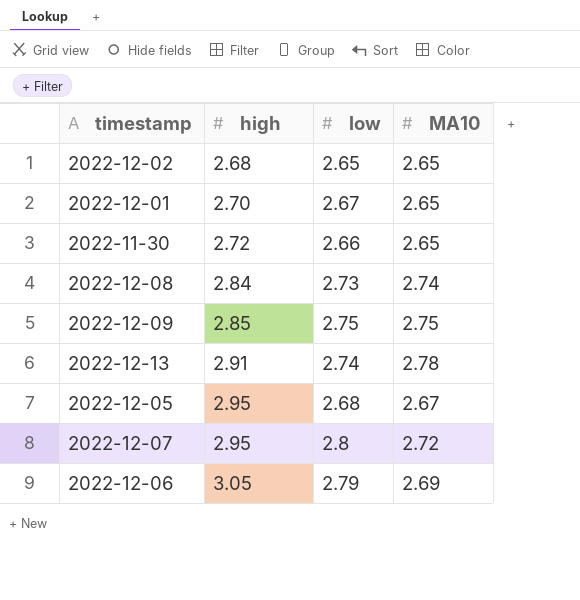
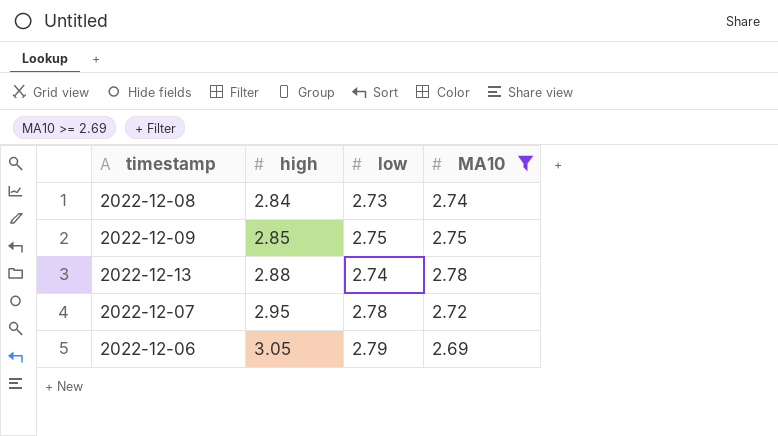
filter: none -> MA10 >= 2.69
2022-12-13 | high: 2.91 -> 2.88
2022-12-07 | low: 2.8 -> 2.78

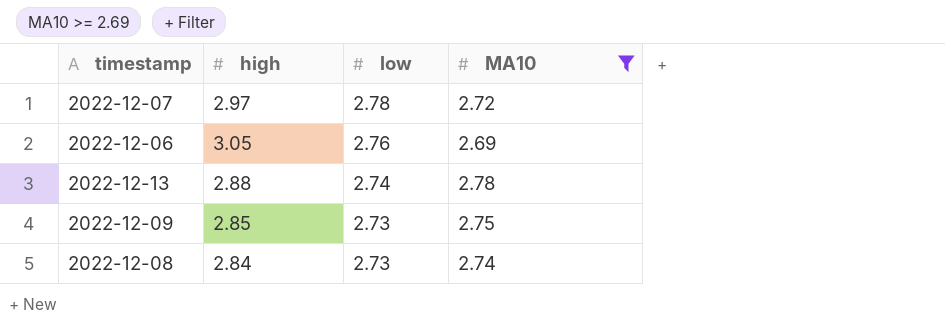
row order: high ascending -> low descending
2022-12-07 | high: 2.95 -> 2.97
2022-12-06 | low: 2.79 -> 2.76
2022-12-09 | low: 2.75 -> 2.73

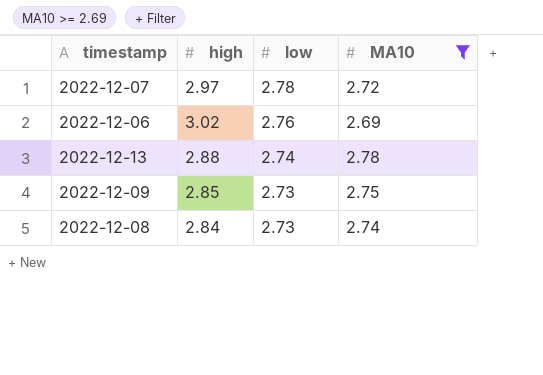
2022-12-06 | high: 3.05 -> 3.02

